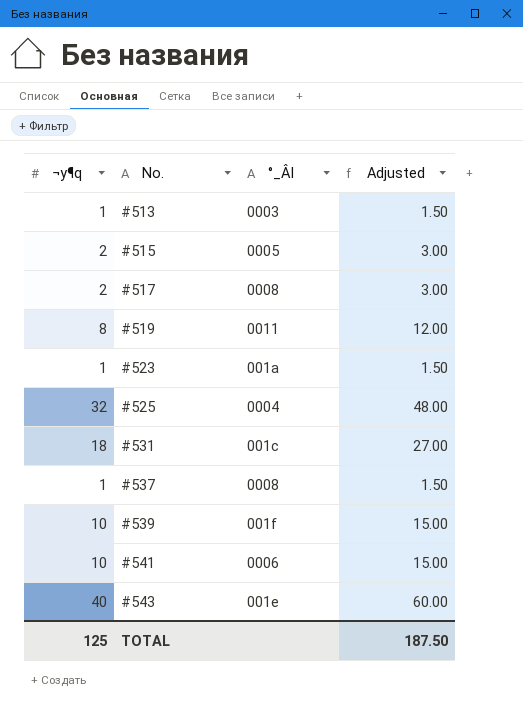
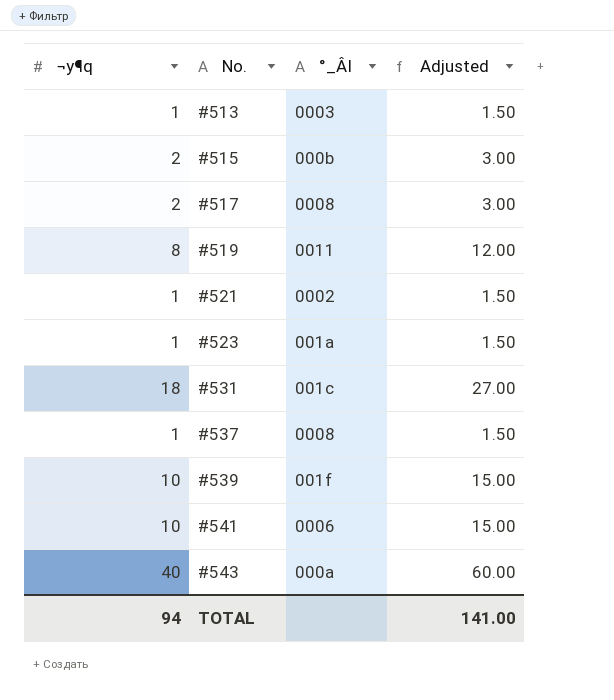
row #525: 32 | 0004 | 48.00 -> none
#515 | °_ÂI: 0005 -> 000b
row #521: none -> 1 | 0002 | 1.50
#543 | °_ÂI: 001e -> 000a
TOTAL | ¬y¶q: 125 -> 94
TOTAL | Adjusted: 187.50 -> 141.00

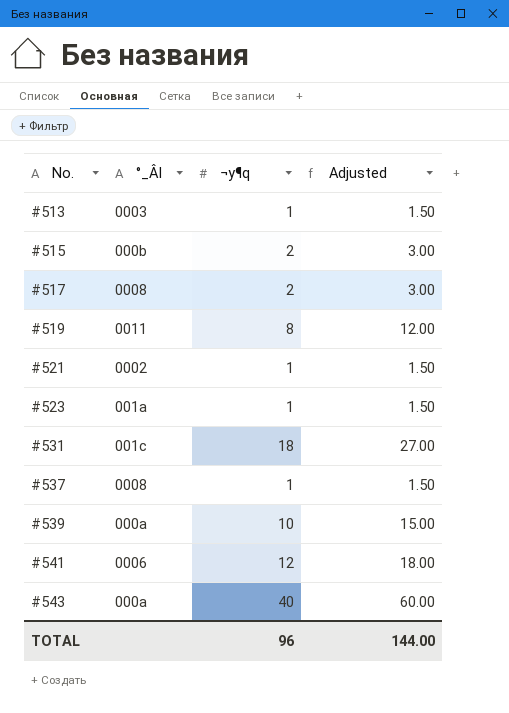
column ¬y¶q | position: 1 -> 3
#539 | °_ÂI: 001f -> 000a
#541 | ¬y¶q: 10 -> 12
#541 | Adjusted: 15.00 -> 18.00
TOTAL | ¬y¶q: 94 -> 96
TOTAL | Adjusted: 141.00 -> 144.00

